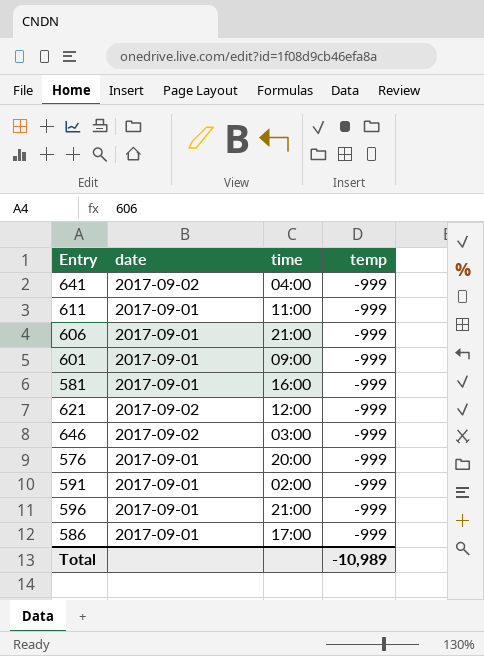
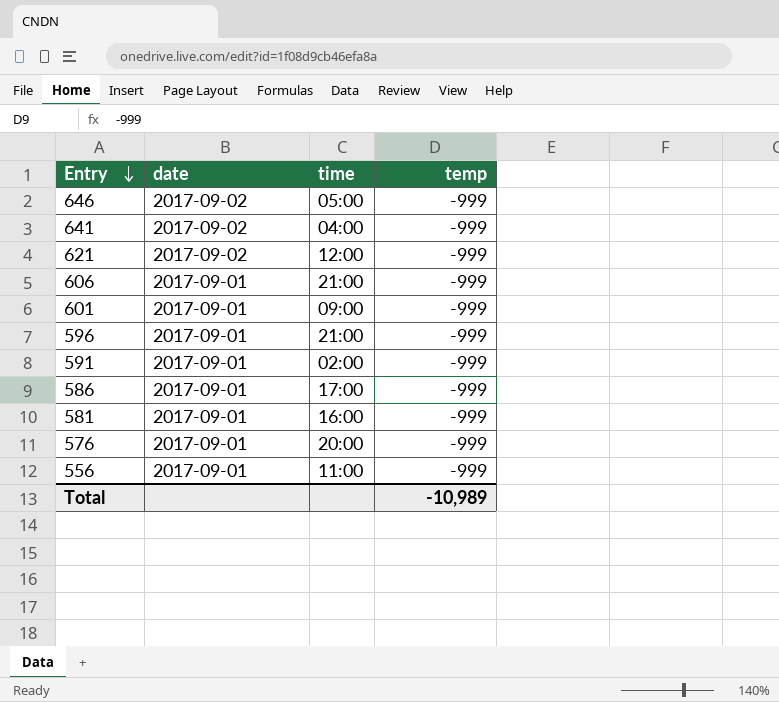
row order: none -> Entry descending
row 611: 2017-09-01 | 11:00 | -999 -> none
646 | time: 03:00 -> 05:00
row 556: none -> 2017-09-01 | 11:00 | -999

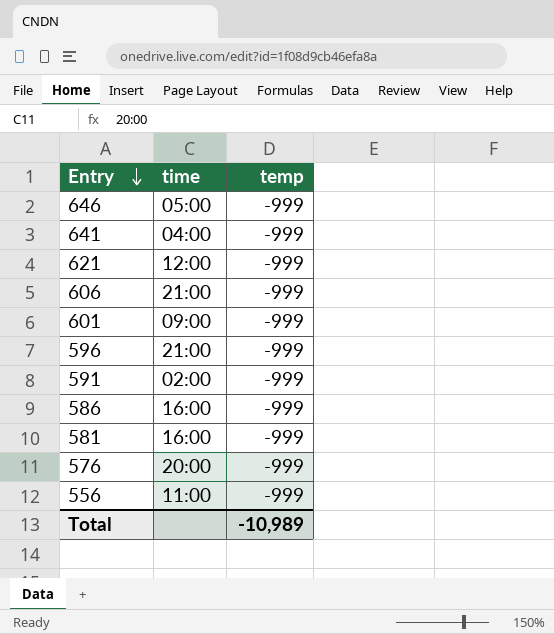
column date | position: 2 -> none
586 | time: 17:00 -> 16:00

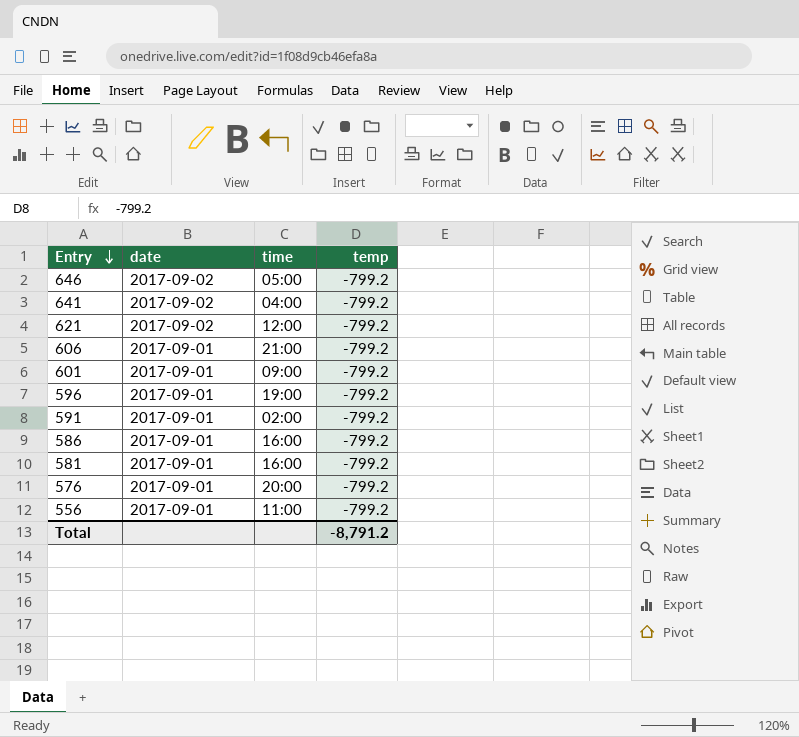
column date | position: none -> 2
646 | temp: -999 -> -799.2
641 | temp: -999 -> -799.2
621 | temp: -999 -> -799.2
606 | temp: -999 -> -799.2
601 | temp: -999 -> -799.2
596 | time: 21:00 -> 19:00
596 | temp: -999 -> -799.2
591 | temp: -999 -> -799.2
586 | temp: -999 -> -799.2
581 | temp: -999 -> -799.2
576 | temp: -999 -> -799.2
556 | temp: -999 -> -799.2
Total | temp: -10,989 -> -8,791.2

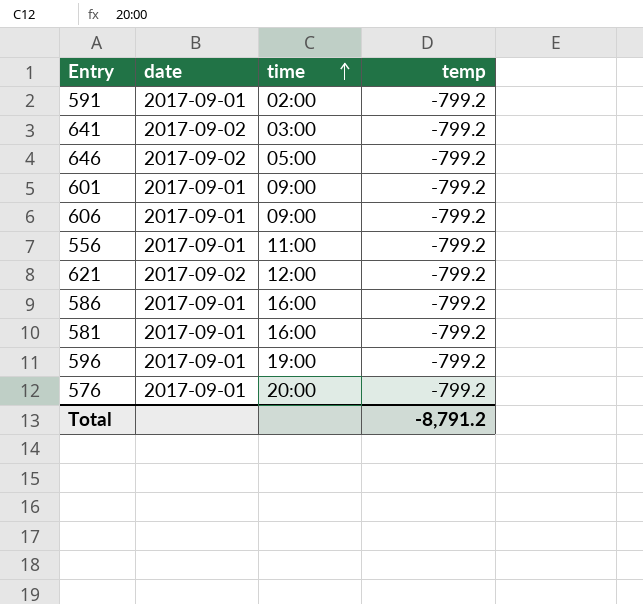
row order: Entry descending -> time ascending
641 | time: 04:00 -> 03:00
606 | time: 21:00 -> 09:00

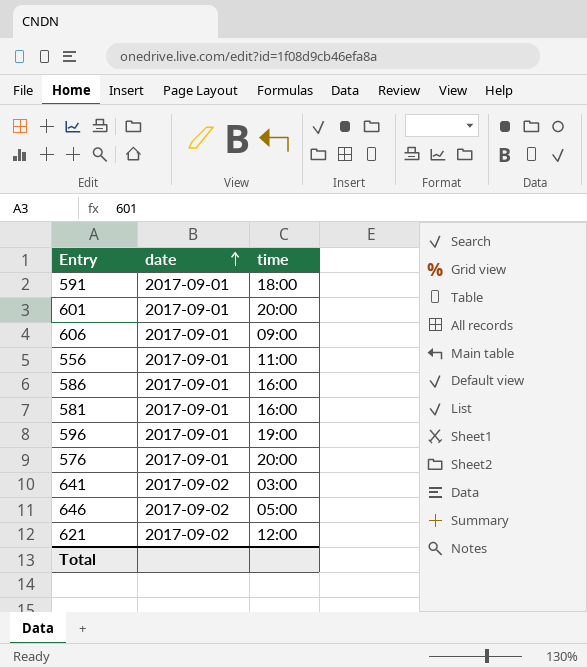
row order: time ascending -> date ascending
column temp | position: 4 -> none
591 | time: 02:00 -> 18:00
601 | time: 09:00 -> 20:00

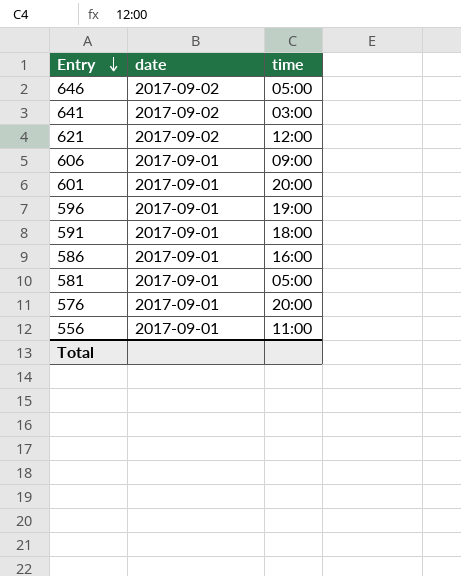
row order: date ascending -> Entry descending
581 | time: 16:00 -> 05:00

